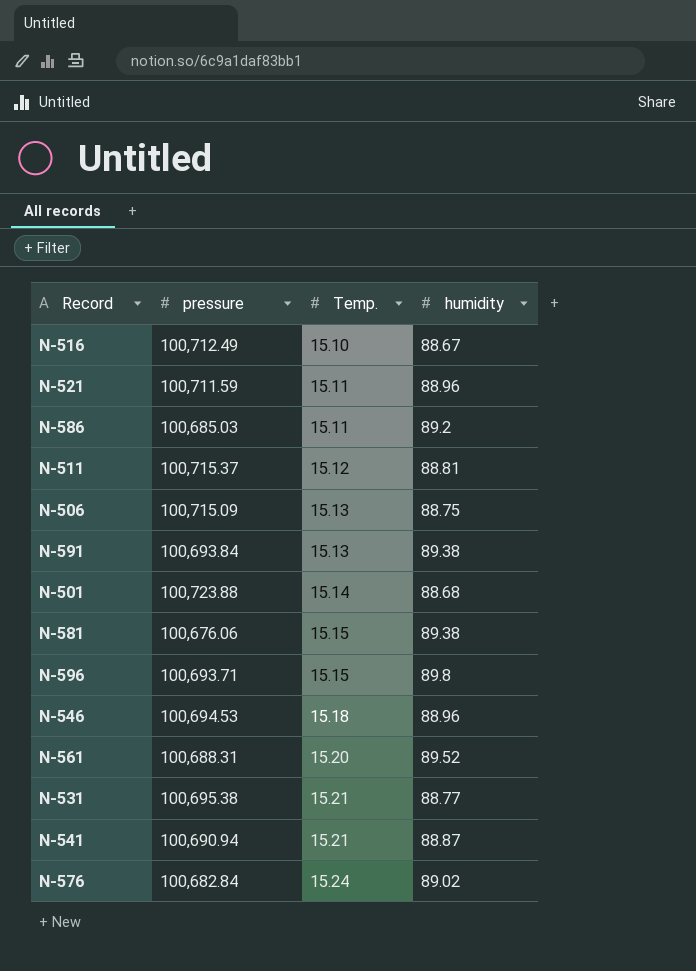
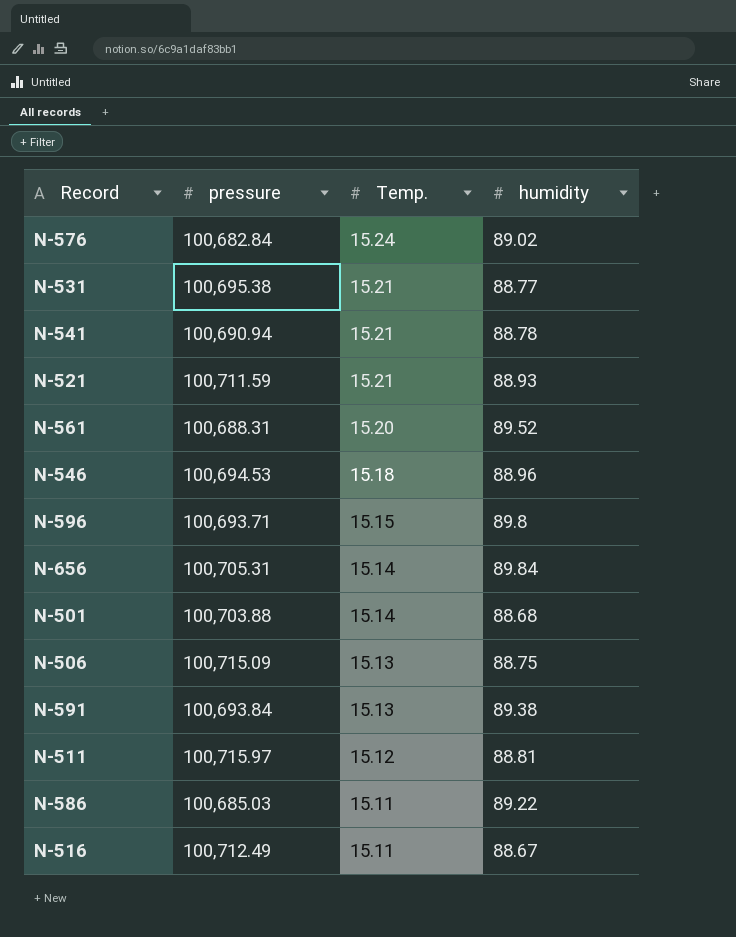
row order: Temp. ascending -> Temp. descending
row N-581: 100,676.06 | 15.15 | 89.38 -> none
N-541 | humidity: 88.87 -> 88.78
N-521 | Temp.: 15.11 -> 15.21
N-521 | humidity: 88.96 -> 88.93
row N-656: none -> 100,705.31 | 15.14 | 89.84
N-501 | pressure: 100,723.88 -> 100,703.88
N-511 | pressure: 100,715.37 -> 100,715.97
N-586 | humidity: 89.2 -> 89.22
N-516 | Temp.: 15.10 -> 15.11

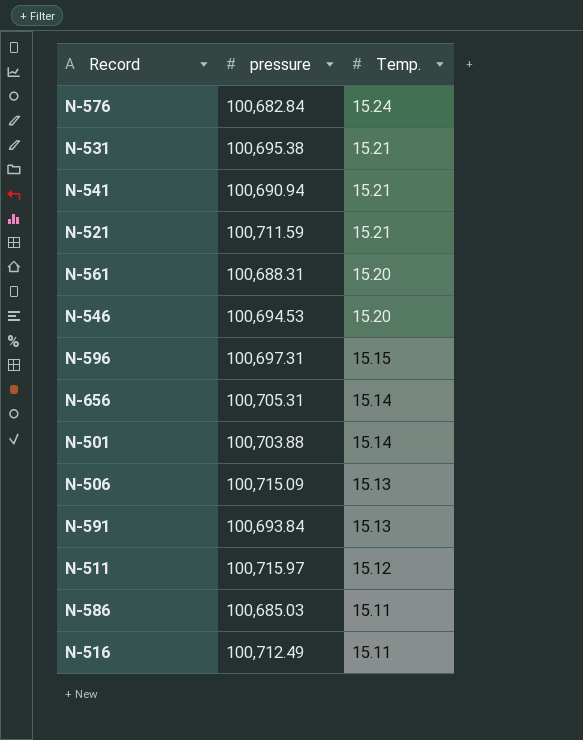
column humidity | position: 4 -> none
N-546 | Temp.: 15.18 -> 15.20
N-596 | pressure: 100,693.71 -> 100,697.31

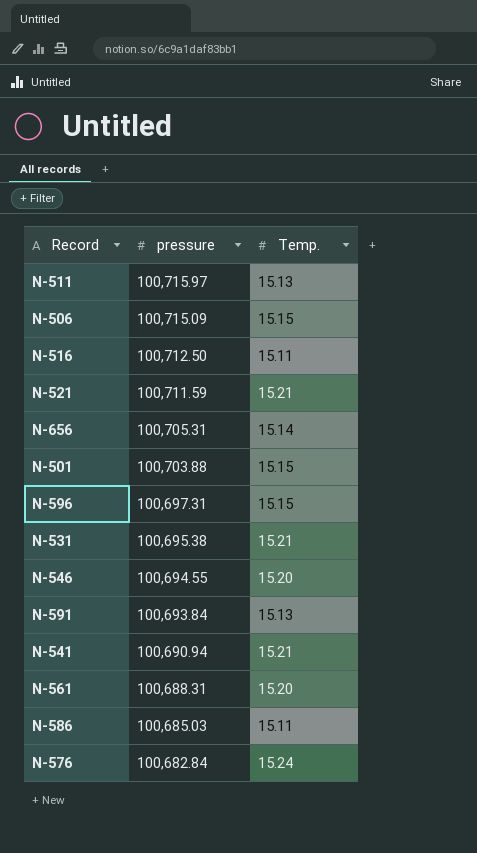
row order: Temp. descending -> pressure descending
N-511 | Temp.: 15.12 -> 15.13
N-506 | Temp.: 15.13 -> 15.15
N-516 | pressure: 100,712.49 -> 100,712.50
N-501 | Temp.: 15.14 -> 15.15
N-546 | pressure: 100,694.53 -> 100,694.55

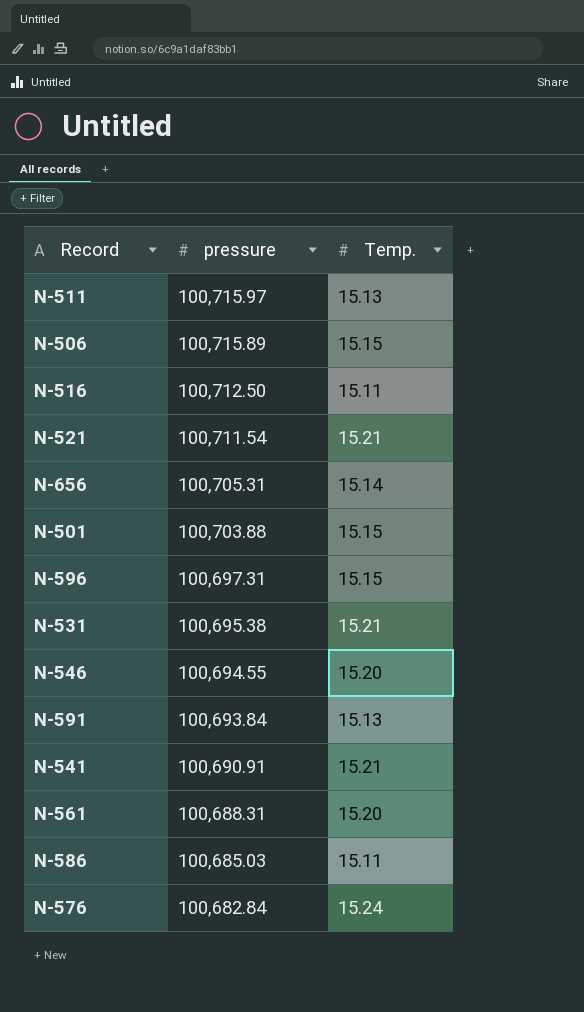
N-506 | pressure: 100,715.09 -> 100,715.89
N-521 | pressure: 100,711.59 -> 100,711.54
N-541 | pressure: 100,690.94 -> 100,690.91

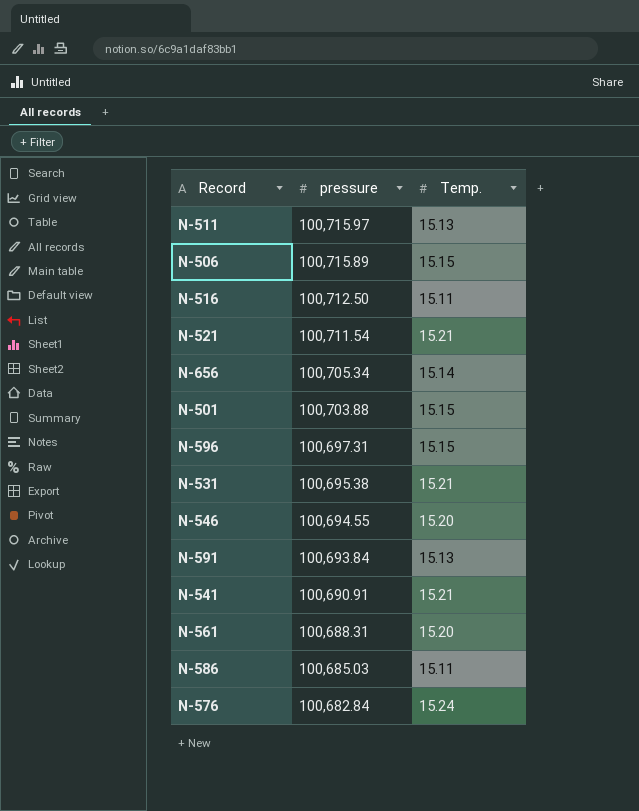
N-656 | pressure: 100,705.31 -> 100,705.34

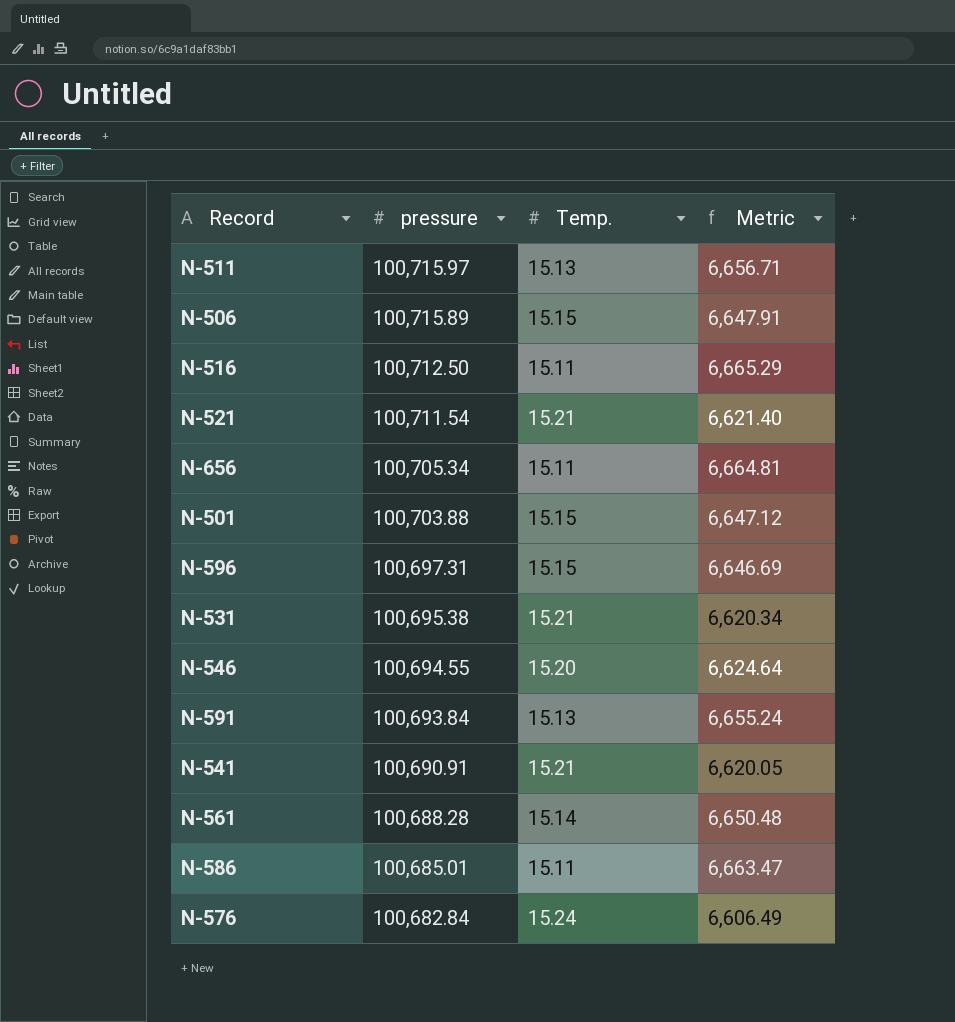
column Metric | formula: none -> [pressure] / [Temp.]
N-656 | Temp.: 15.14 -> 15.11
N-561 | pressure: 100,688.31 -> 100,688.28
N-561 | Temp.: 15.20 -> 15.14
N-586 | pressure: 100,685.03 -> 100,685.01

